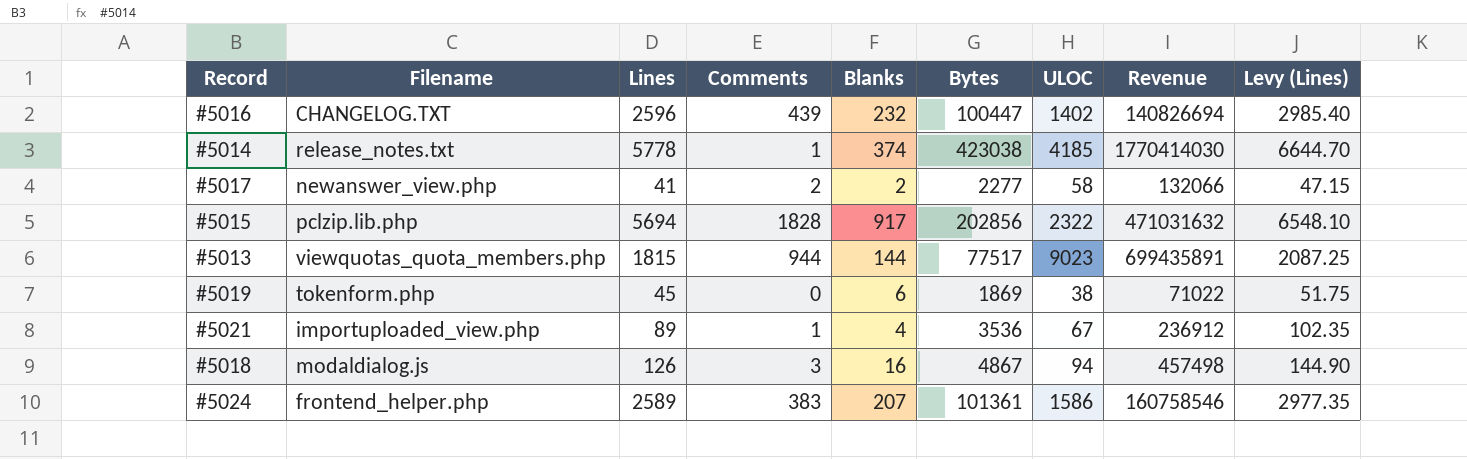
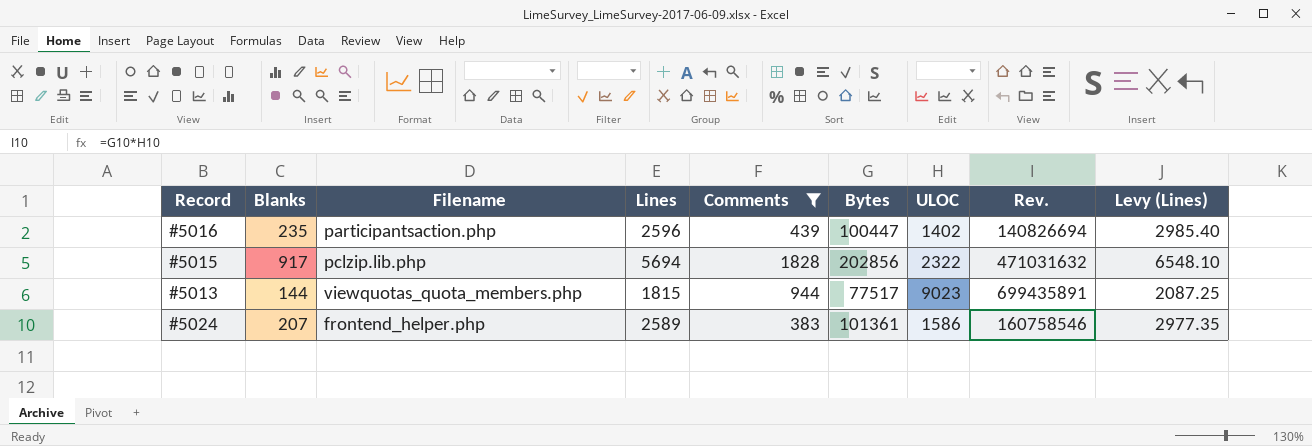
filter: none -> Comments >= 383
column Blanks | position: 5 -> 2
column name: Revenue -> Rev.
#5016 | Blanks: 232 -> 235
#5016 | Filename: CHANGELOG.TXT -> participantsaction.php

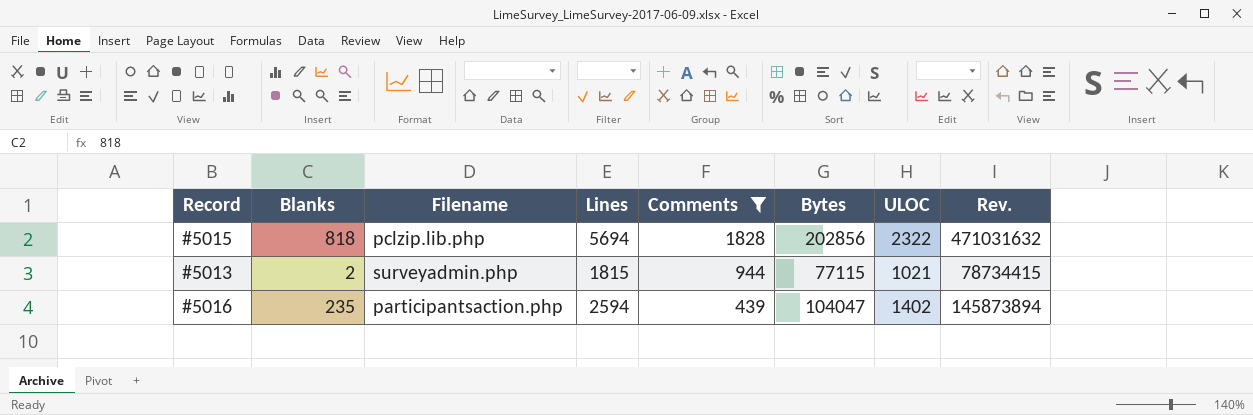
row order: none -> Comments descending
column Levy (Lines) | formula: [Lines] * 1.15 -> none
row #5024: 207 | frontend_helper.php | 2589 | 383 | 101361 | 1586 | 160758546 | 2977.35 -> none
#5015 | Blanks: 917 -> 818
#5013 | Blanks: 144 -> 2
#5013 | Filename: viewquotas_quota_members.php -> surveyadmin.php
#5013 | Bytes: 77517 -> 77115
#5013 | ULOC: 9023 -> 1021
#5013 | Rev.: 699435891 -> 78734415
#5016 | Lines: 2596 -> 2594
#5016 | Bytes: 100447 -> 104047
#5016 | Rev.: 140826694 -> 145873894

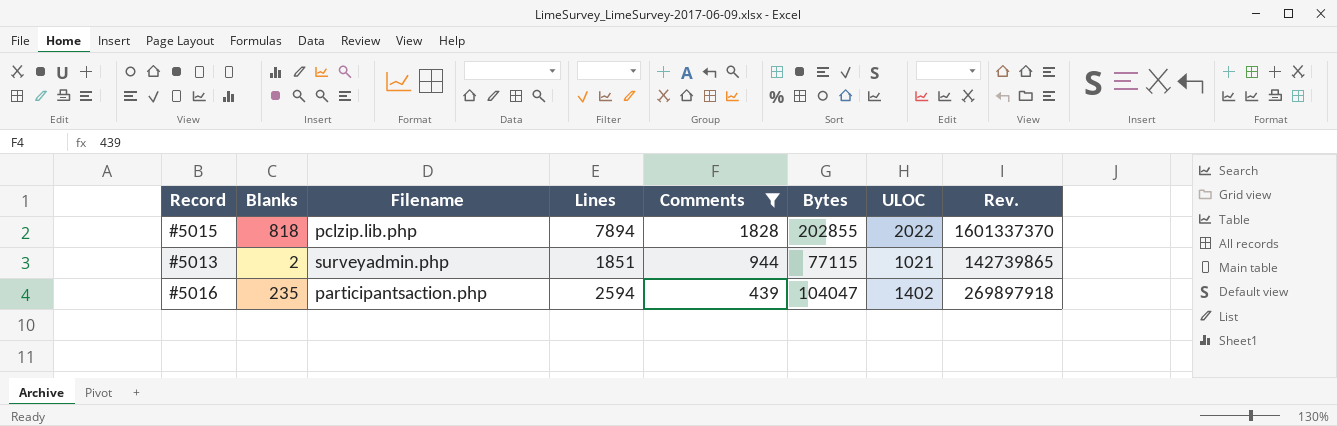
column Rev. | formula: [Bytes] * [ULOC] -> [Lines] * [Bytes]
#5015 | Lines: 5694 -> 7894
#5015 | Bytes: 202856 -> 202855
#5015 | ULOC: 2322 -> 2022
#5013 | Lines: 1815 -> 1851

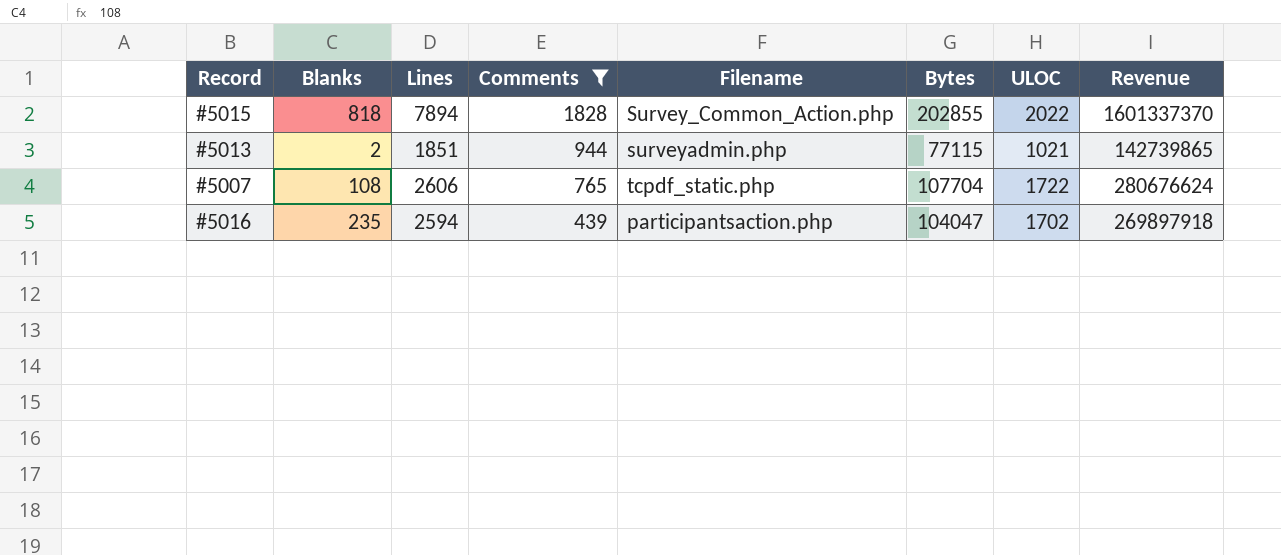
column Filename | position: 3 -> 5
column name: Rev. -> Revenue
#5015 | Filename: pclzip.lib.php -> Survey_Common_Action.php
row #5007: none -> 108 | 2606 | 765 | tcpdf_static.php | 107704 | 1722 | 280676624
#5016 | ULOC: 1402 -> 1702

